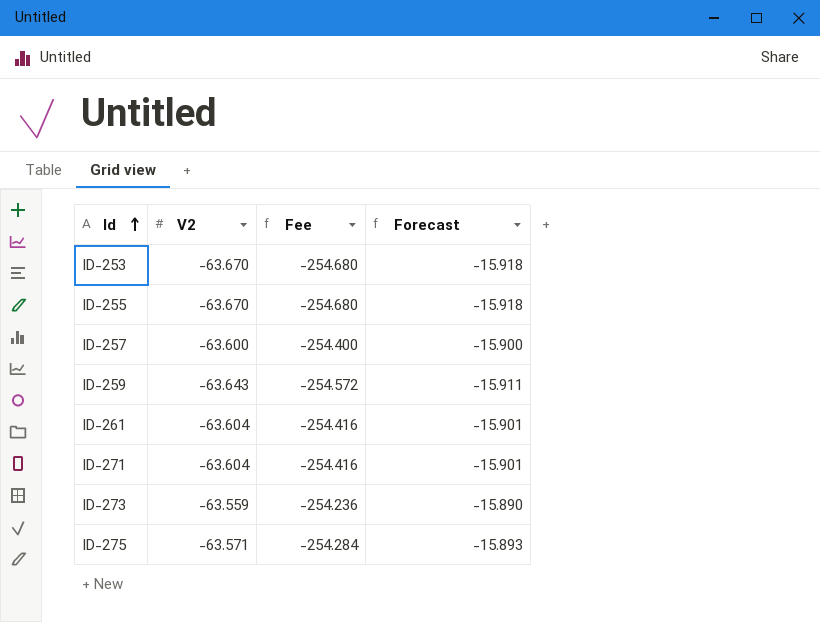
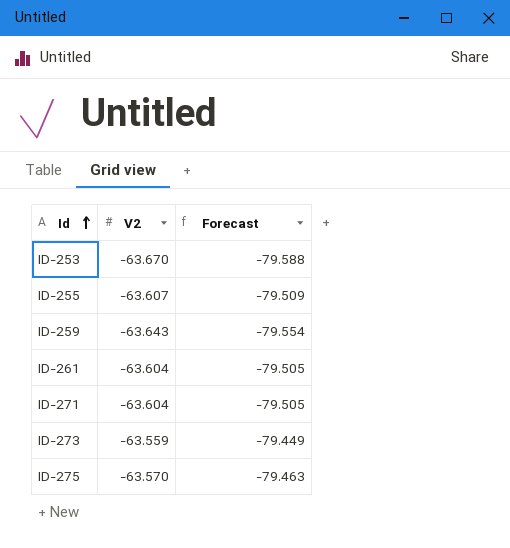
column Fee | formula: [V2] * 4 -> none
column Forecast | formula: [V2] * 0.25 -> [V2] * 1.25
row ID-257: -63.600 | -254.400 | -15.900 -> none
ID-255 | V2: -63.670 -> -63.607
ID-275 | V2: -63.571 -> -63.570

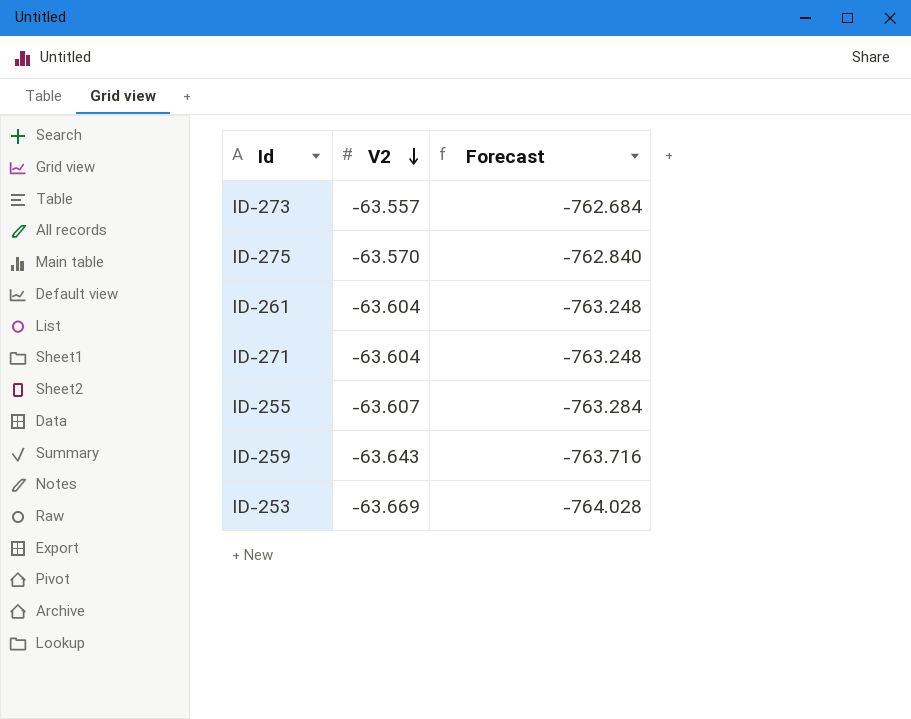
row order: Id ascending -> V2 descending
column Forecast | formula: [V2] * 1.25 -> [V2] * 12
ID-273 | V2: -63.559 -> -63.557
ID-253 | V2: -63.670 -> -63.669

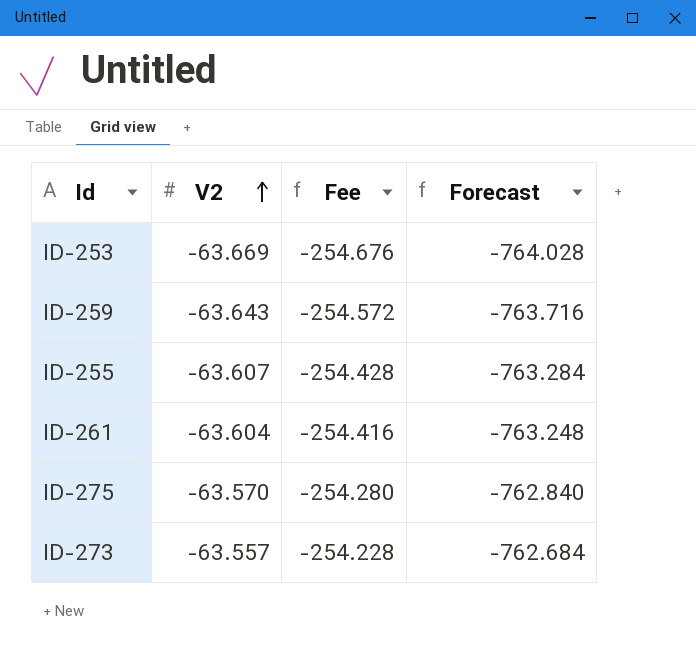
row order: V2 descending -> V2 ascending
column Fee | formula: none -> [V2] * 4
row ID-271: -63.604 | -763.248 -> none

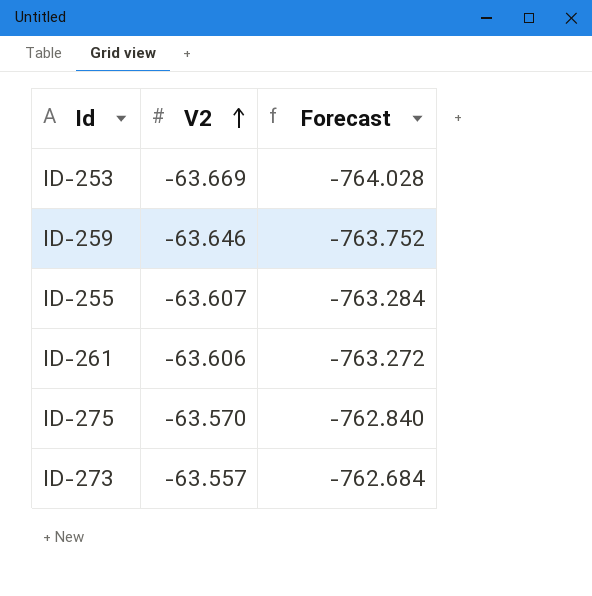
column Fee | formula: [V2] * 4 -> none
ID-259 | V2: -63.643 -> -63.646
ID-259 | Forecast: -763.716 -> -763.752
ID-261 | V2: -63.604 -> -63.606
ID-261 | Forecast: -763.248 -> -763.272

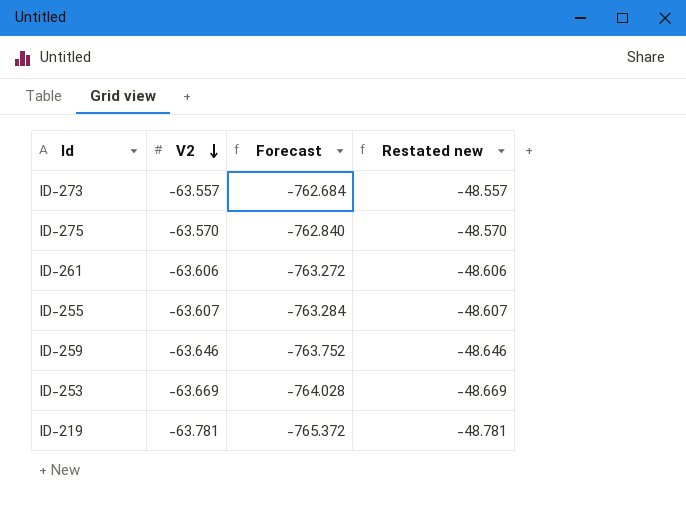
row order: V2 ascending -> V2 descending
column Restated new | formula: none -> [V2] + 15
row ID-219: none -> -63.781 | -765.372 | -48.781

